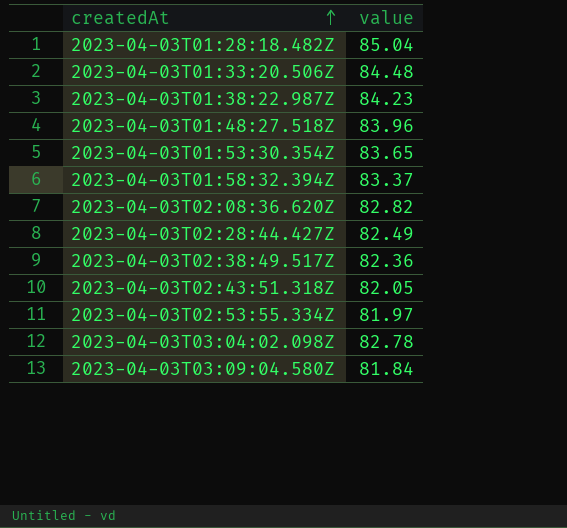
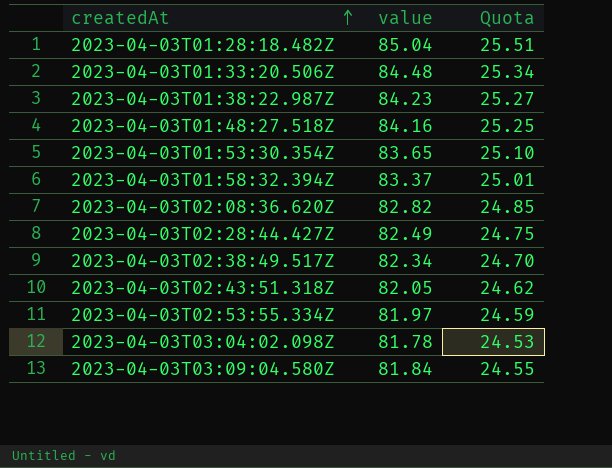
column Quota | formula: none -> [value] * 0.3
2023-04-03T01:48:27.518Z | value: 83.96 -> 84.16
2023-04-03T02:38:49.517Z | value: 82.36 -> 82.34
2023-04-03T03:04:02.098Z | value: 82.78 -> 81.78

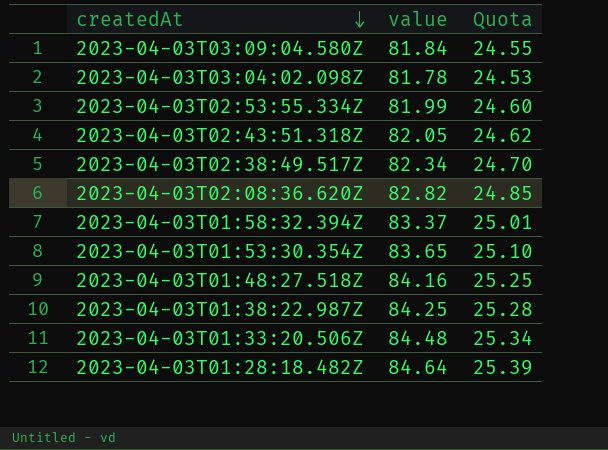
row order: createdAt ascending -> createdAt descending
row 2023-04-03T02:28:44.427Z: 82.49 | 24.75 -> none
2023-04-03T02:53:55.334Z | value: 81.97 -> 81.99
2023-04-03T02:53:55.334Z | Quota: 24.59 -> 24.60
2023-04-03T01:38:22.987Z | value: 84.23 -> 84.25
2023-04-03T01:38:22.987Z | Quota: 25.27 -> 25.28
2023-04-03T01:28:18.482Z | value: 85.04 -> 84.64
2023-04-03T01:28:18.482Z | Quota: 25.51 -> 25.39

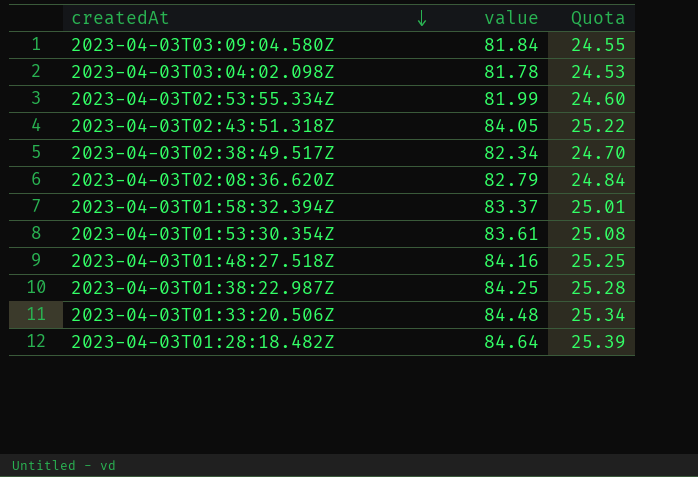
2023-04-03T02:43:51.318Z | value: 82.05 -> 84.05
2023-04-03T02:43:51.318Z | Quota: 24.62 -> 25.22
2023-04-03T02:08:36.620Z | value: 82.82 -> 82.79
2023-04-03T02:08:36.620Z | Quota: 24.85 -> 24.84
2023-04-03T01:53:30.354Z | value: 83.65 -> 83.61
2023-04-03T01:53:30.354Z | Quota: 25.10 -> 25.08

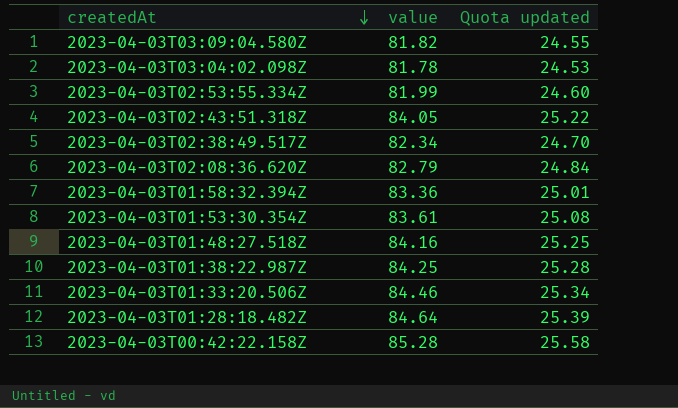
column name: Quota -> Quota updated
2023-04-03T03:09:04.580Z | value: 81.84 -> 81.82
2023-04-03T01:58:32.394Z | value: 83.37 -> 83.36
2023-04-03T01:33:20.506Z | value: 84.48 -> 84.46
row 2023-04-03T00:42:22.158Z: none -> 85.28 | 25.58

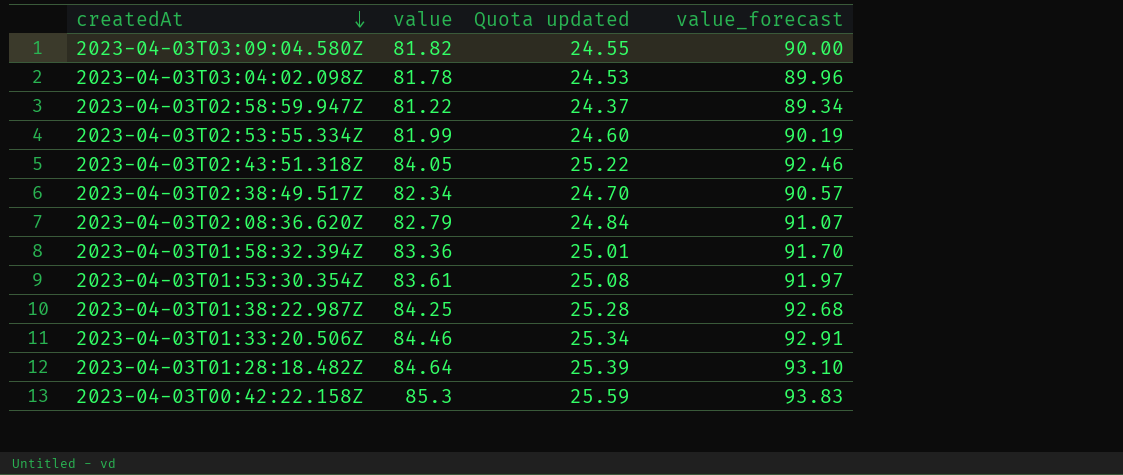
column value_forecast | formula: none -> [value] * 1.1
row 2023-04-03T01:48:27.518Z: 84.16 | 25.25 -> none
row 2023-04-03T02:58:59.947Z: none -> 81.22 | 24.37 | 89.34
2023-04-03T00:42:22.158Z | value: 85.28 -> 85.3
2023-04-03T00:42:22.158Z | Quota updated: 25.58 -> 25.59

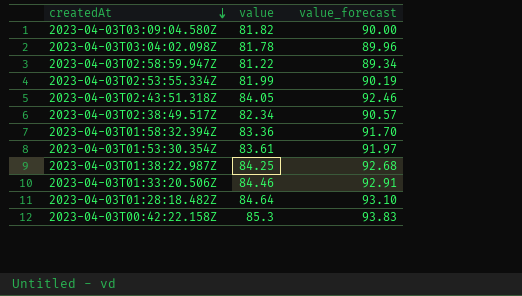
column Quota updated | formula: [value] * 0.3 -> none
row 2023-04-03T02:08:36.620Z: 82.79 | 24.84 | 91.07 -> none

